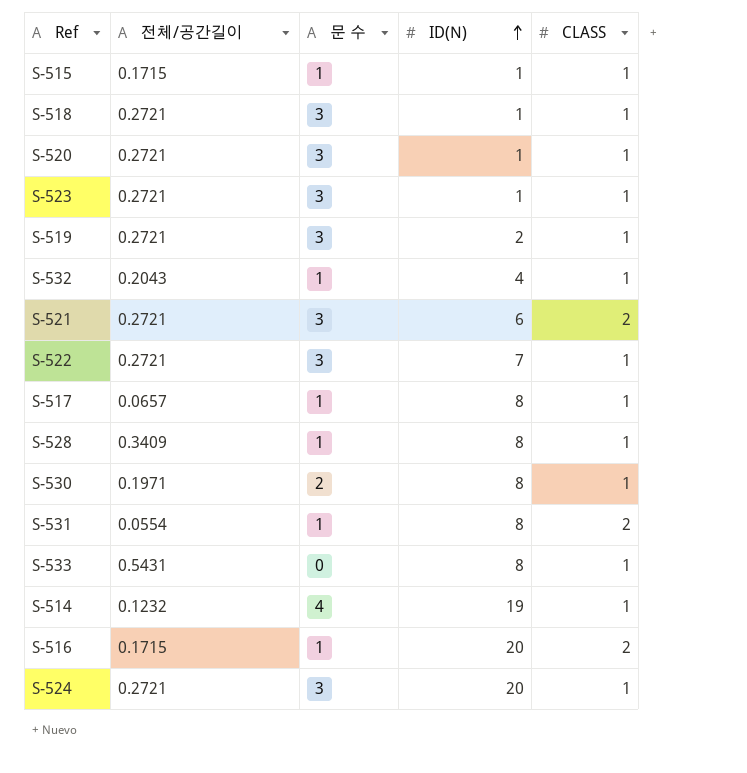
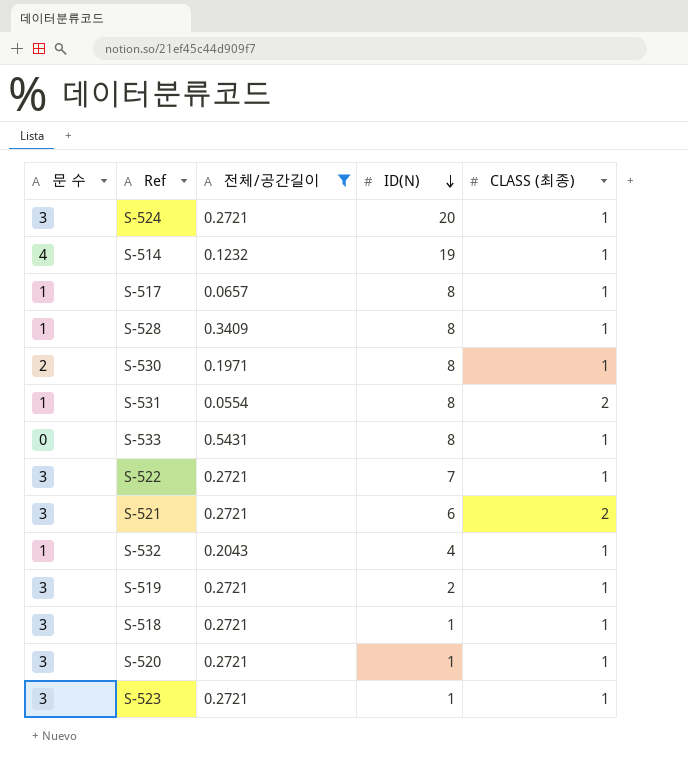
filter: none -> 전체/공간길이 != 0.1715
row order: ID(N) ascending -> ID(N) descending
column 문 수 | position: 3 -> 1
column name: CLASS -> CLASS (최종)

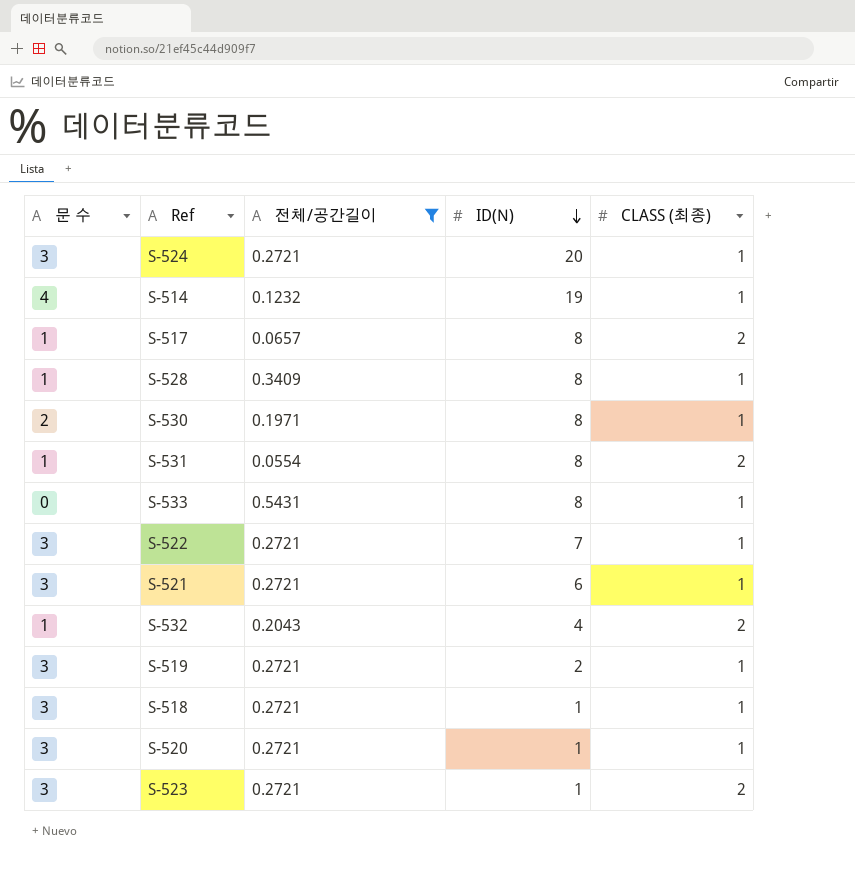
S-517 | CLASS (최종): 1 -> 2
S-521 | CLASS (최종): 2 -> 1
S-532 | CLASS (최종): 1 -> 2
S-523 | CLASS (최종): 1 -> 2

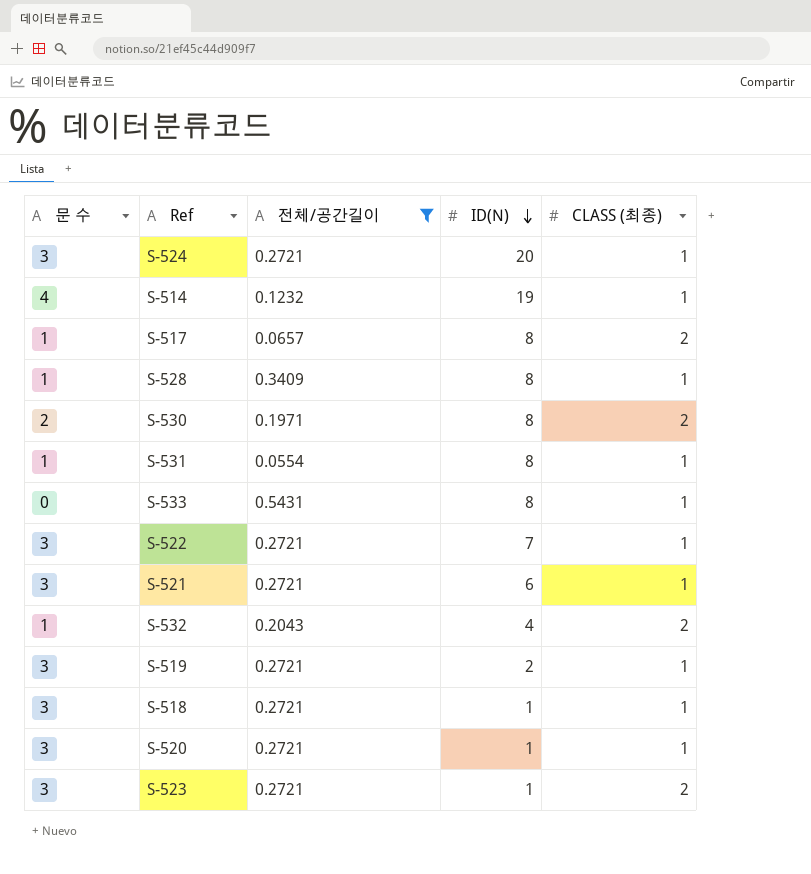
S-530 | CLASS (최종): 1 -> 2
S-531 | CLASS (최종): 2 -> 1

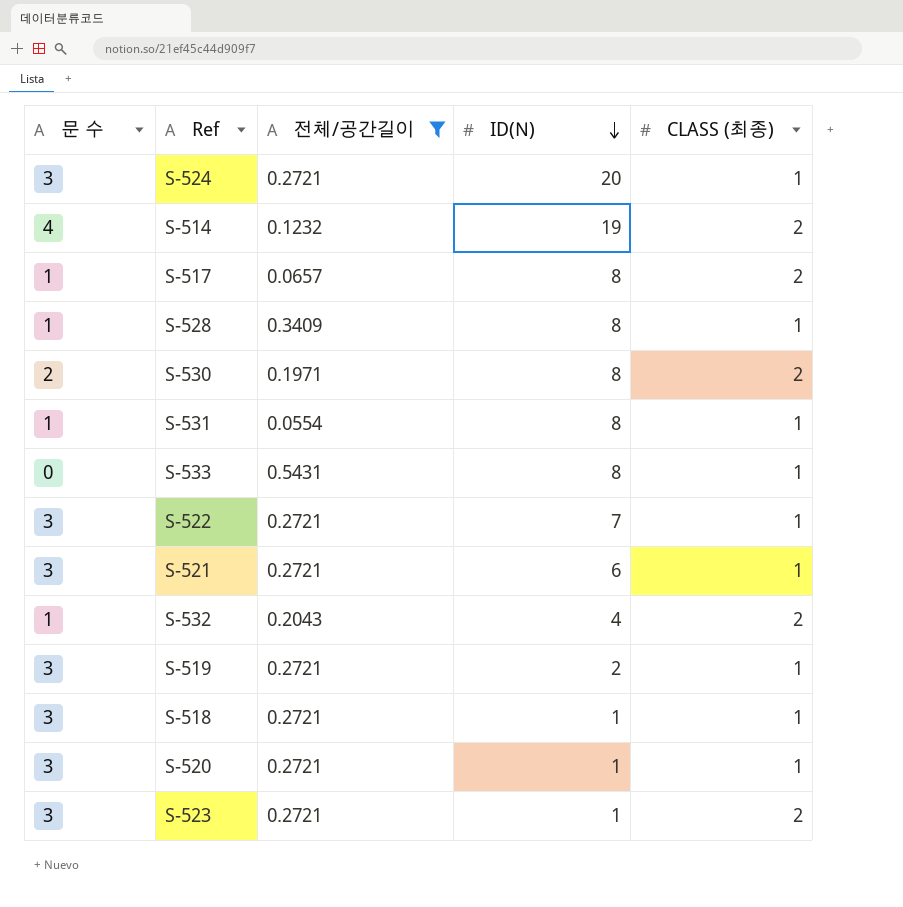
S-514 | CLASS (최종): 1 -> 2

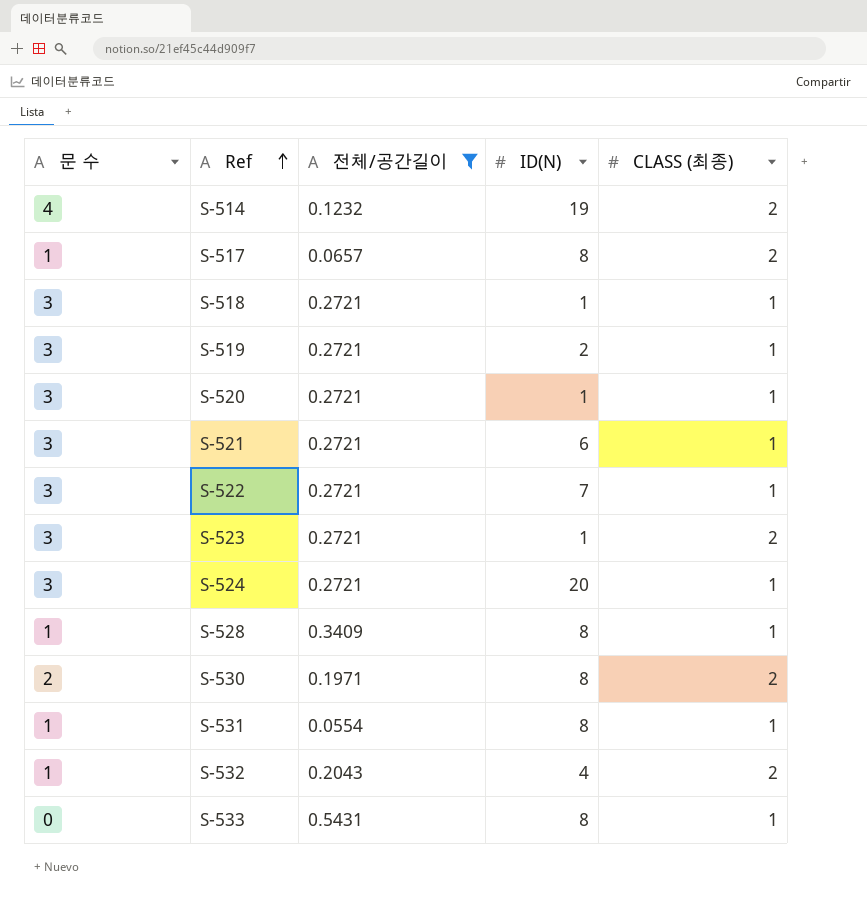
row order: ID(N) descending -> Ref ascending

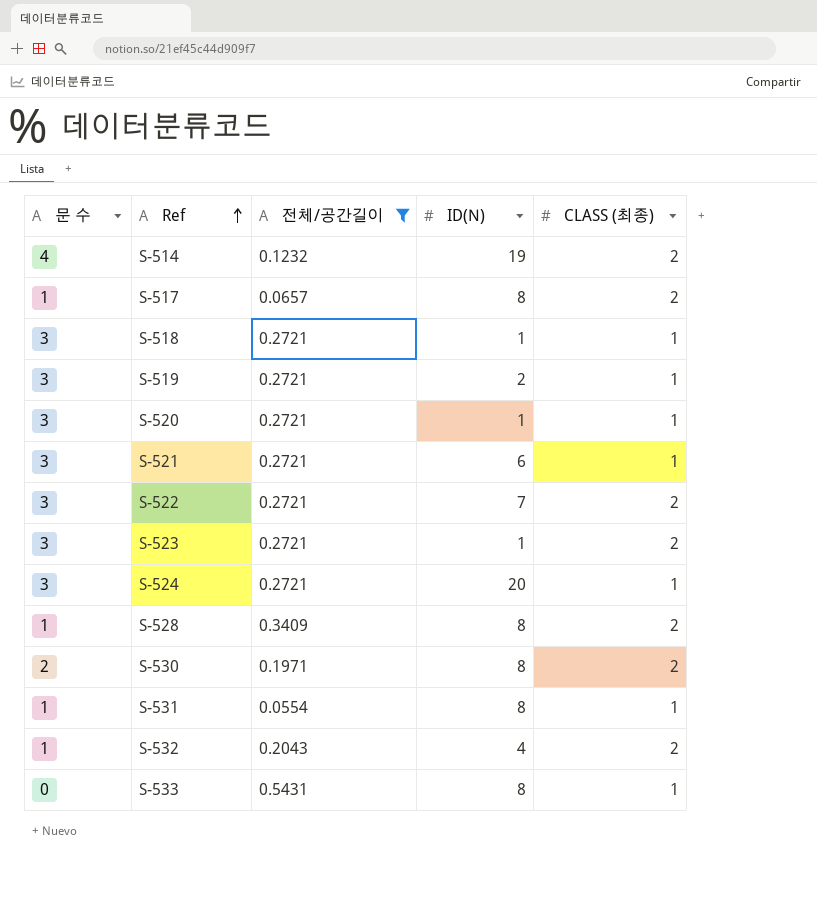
S-522 | CLASS (최종): 1 -> 2
S-528 | CLASS (최종): 1 -> 2

